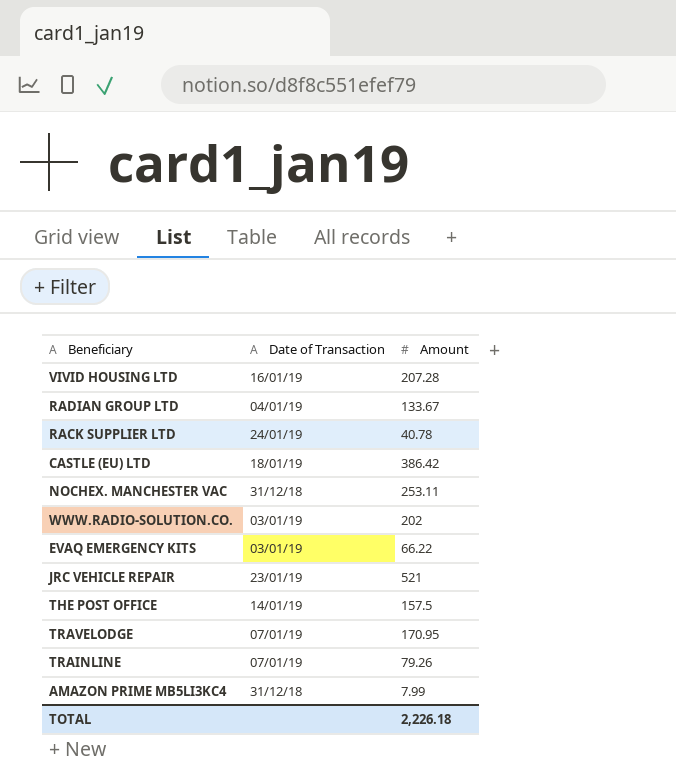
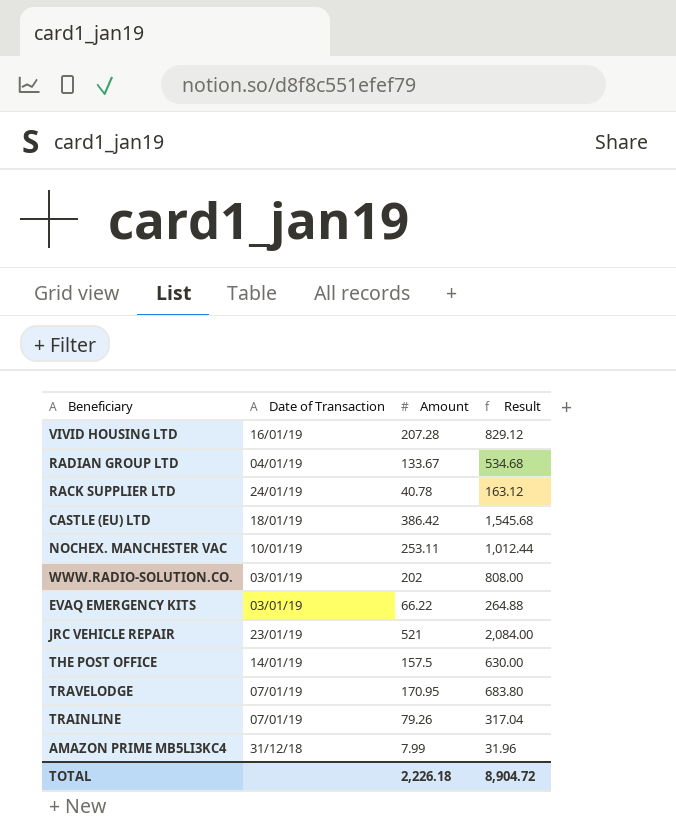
column Result | formula: none -> [Amount] * 4
NOCHEX. MANCHESTER VAC | Date of Transaction: 31/12/18 -> 10/01/19

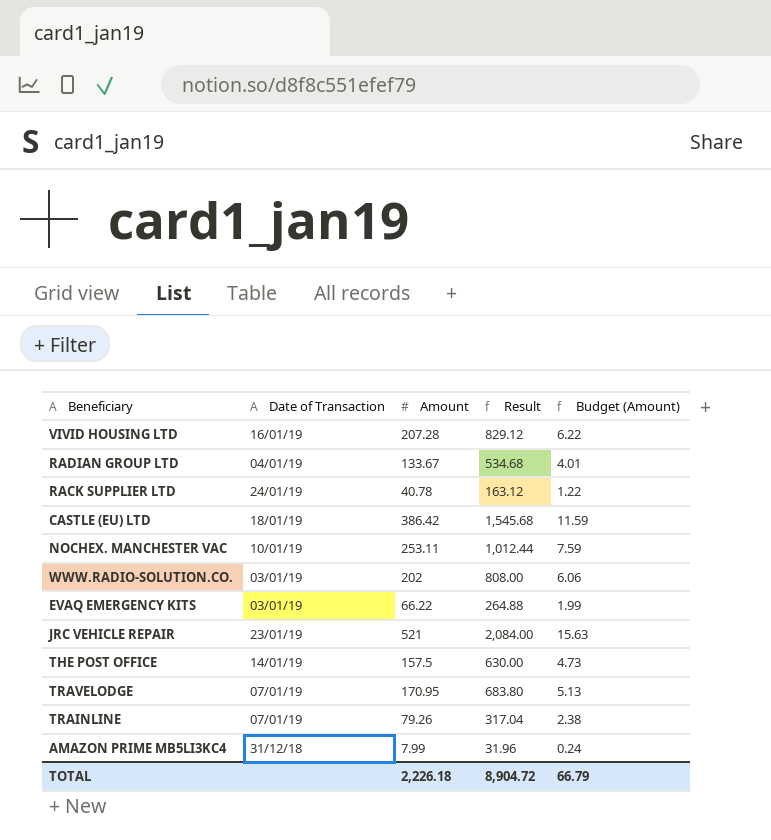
column Budget (Amount) | formula: none -> [Amount] * 0.03

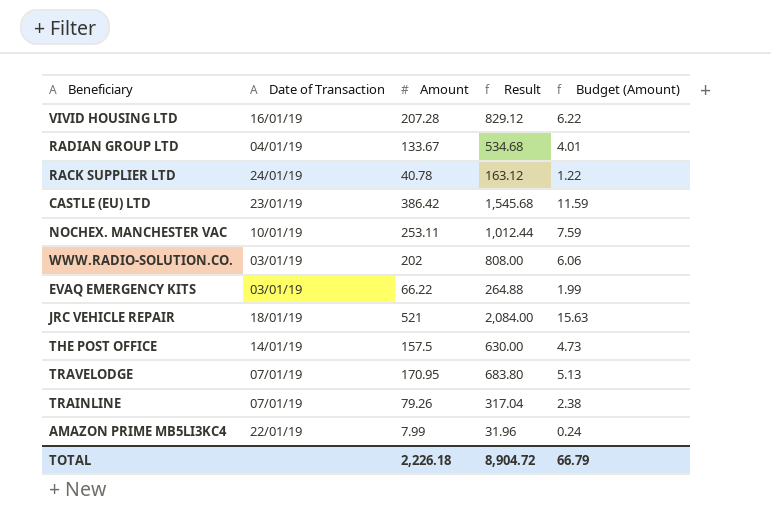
CASTLE (EU) LTD | Date of Transaction: 18/01/19 -> 23/01/19
JRC VEHICLE REPAIR | Date of Transaction: 23/01/19 -> 18/01/19
AMAZON PRIME MB5LI3KC4 | Date of Transaction: 31/12/18 -> 22/01/19

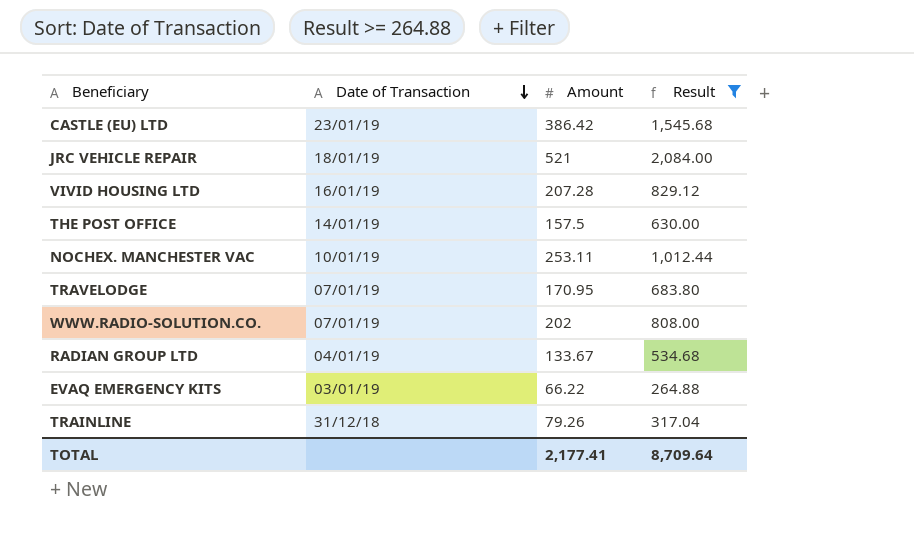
filter: none -> Result >= 264.88
row order: none -> Date of Transaction descending
column Budget (Amount) | formula: [Amount] * 0.03 -> none
WWW.RADIO-SOLUTION.CO. | Date of Transaction: 03/01/19 -> 07/01/19
TRAINLINE | Date of Transaction: 07/01/19 -> 31/12/18
TOTAL | Amount: 2,226.18 -> 2,177.41
TOTAL | Result: 8,904.72 -> 8,709.64

